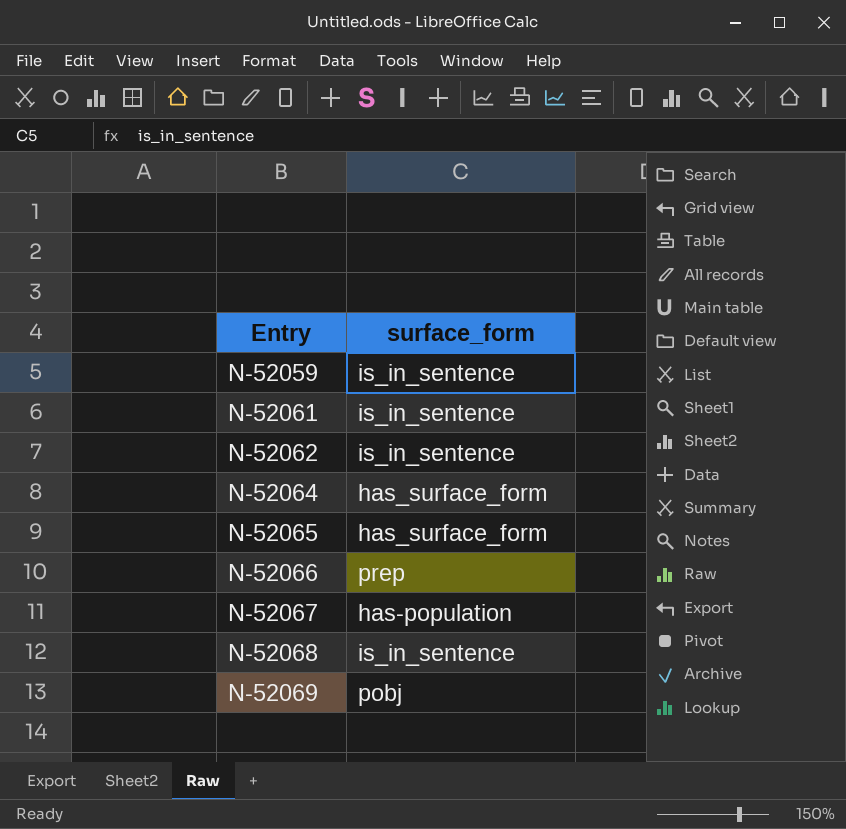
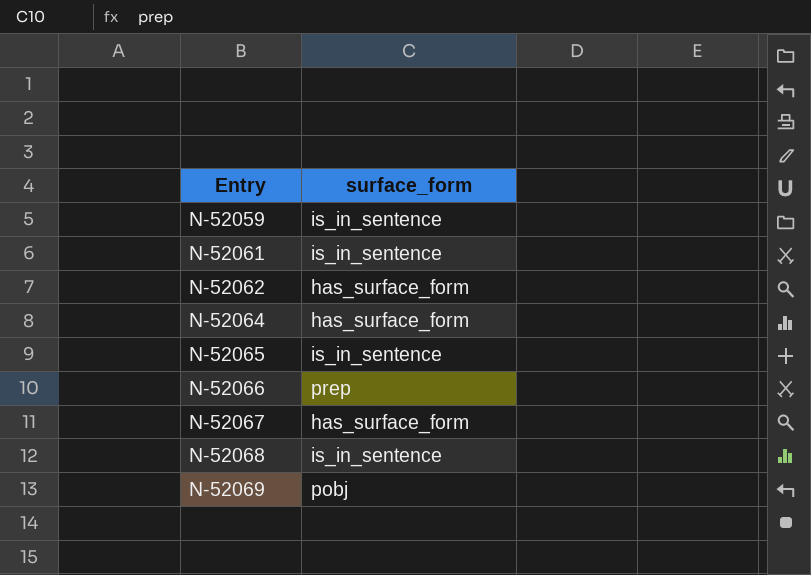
N-52062 | surface_form: is_in_sentence -> has_surface_form
N-52065 | surface_form: has_surface_form -> is_in_sentence
N-52067 | surface_form: has-population -> has_surface_form

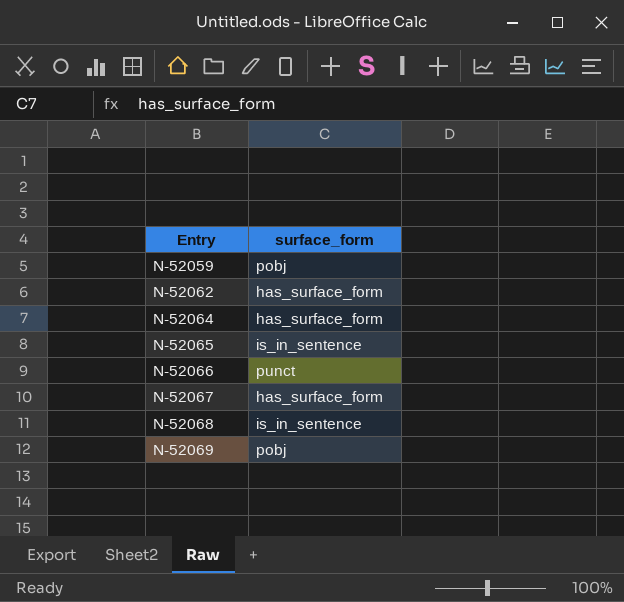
row N-52061: is_in_sentence -> none
N-52059 | surface_form: is_in_sentence -> pobj
N-52066 | surface_form: prep -> punct

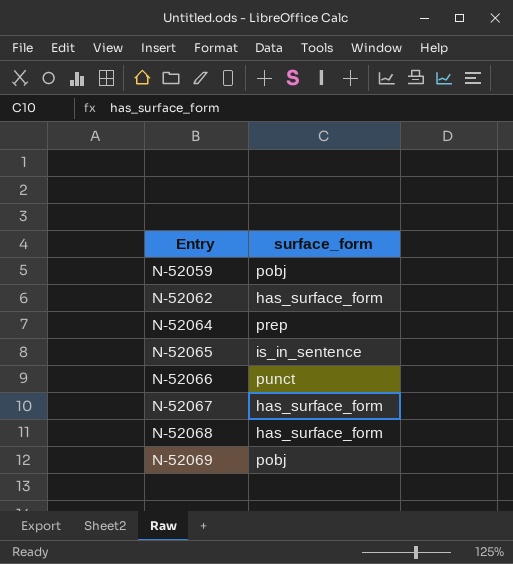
N-52064 | surface_form: has_surface_form -> prep
N-52068 | surface_form: is_in_sentence -> has_surface_form

